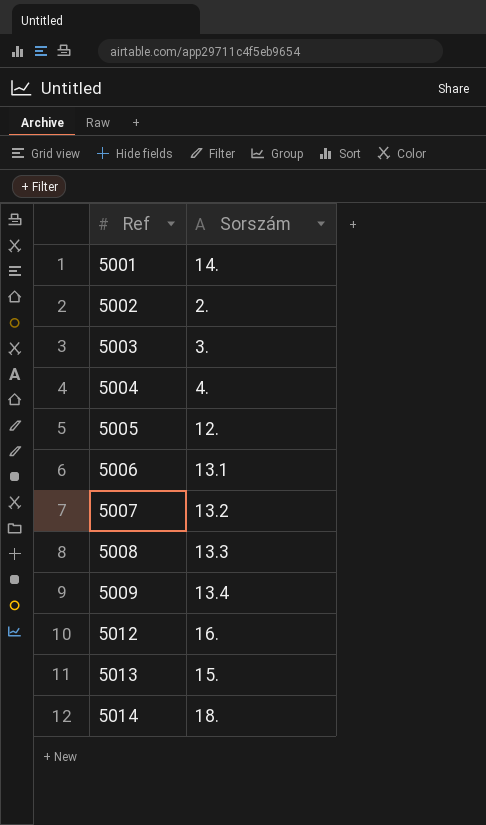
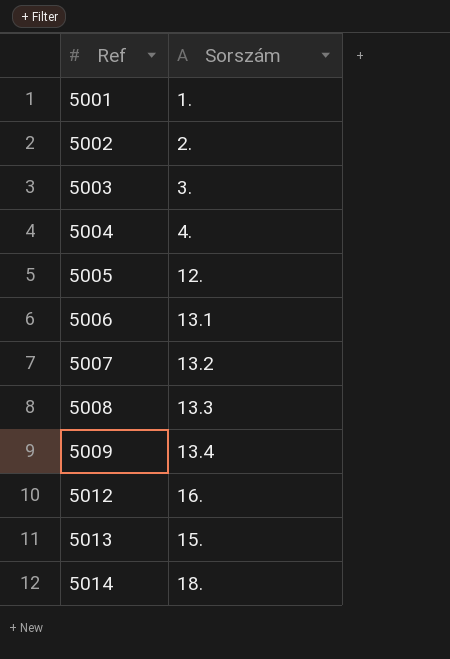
5001 | Sorszám: 14. -> 1.

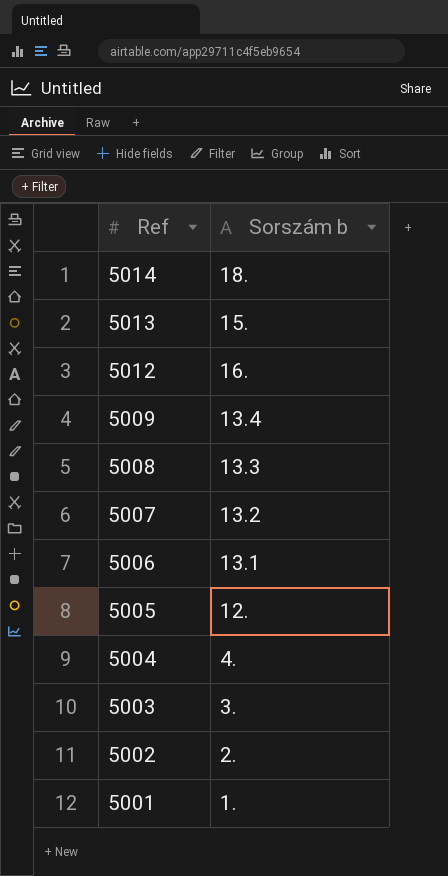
row order: Ref ascending -> Ref descending
column name: Sorszám -> Sorszám b

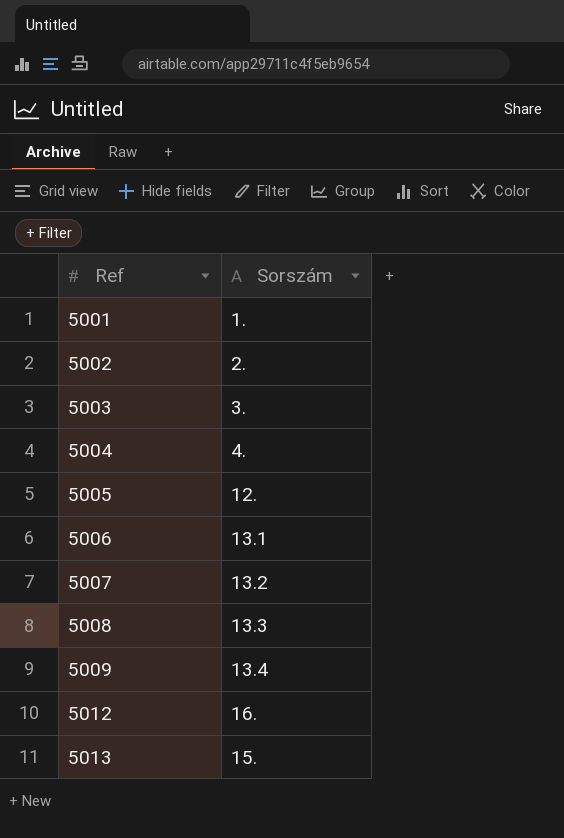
row order: Ref descending -> Ref ascending
column name: Sorszám b -> Sorszám
row 5014: 18. -> none

